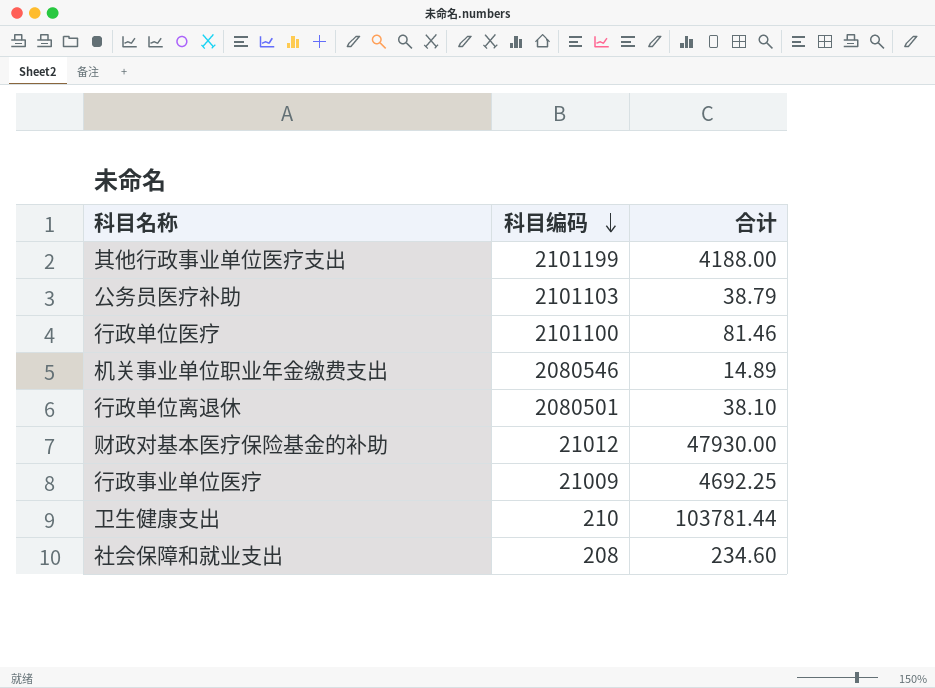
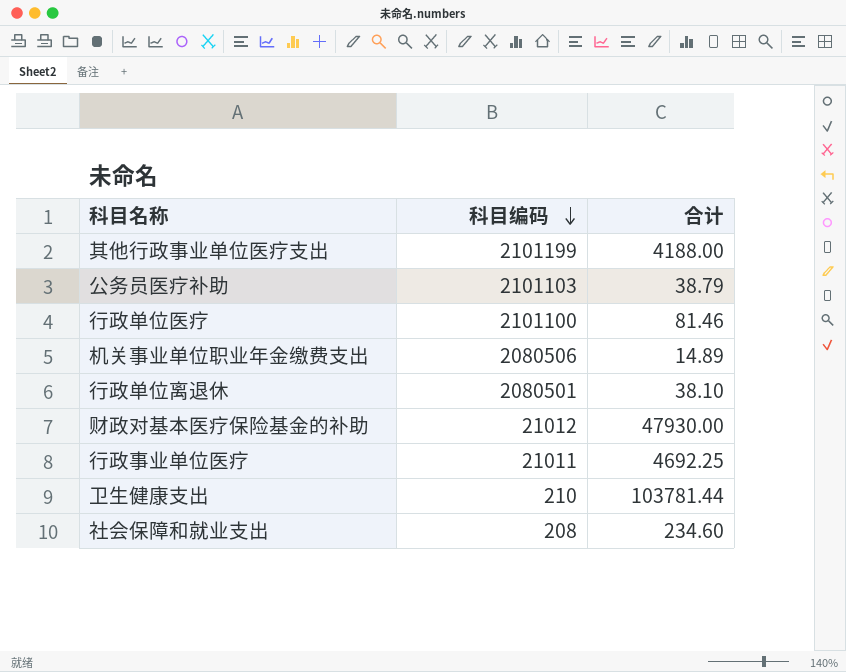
机关事业单位职业年金缴费支出 | 科目编码: 2080546 -> 2080506
行政事业单位医疗 | 科目编码: 21009 -> 21011

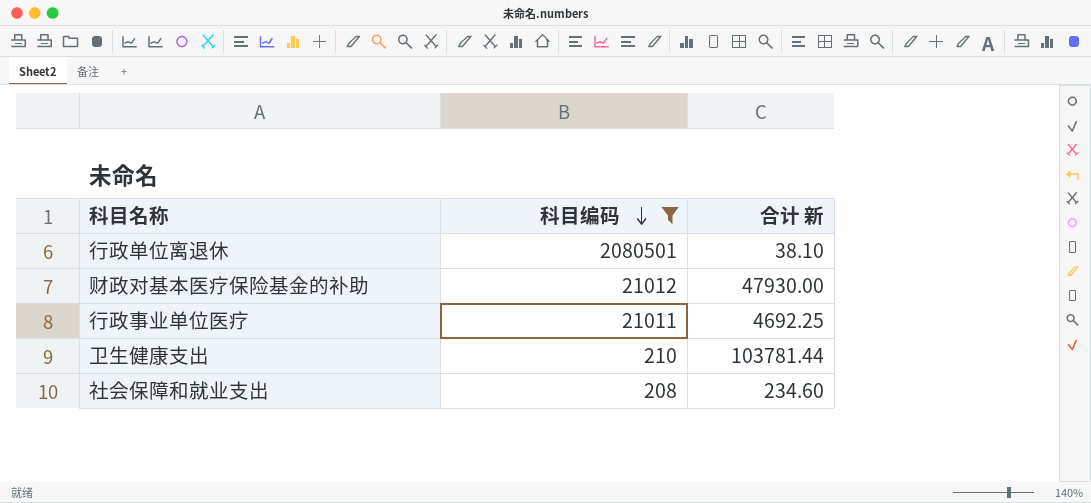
filter: none -> 科目编码 <= 2080501
column name: 合计 -> 合计 新

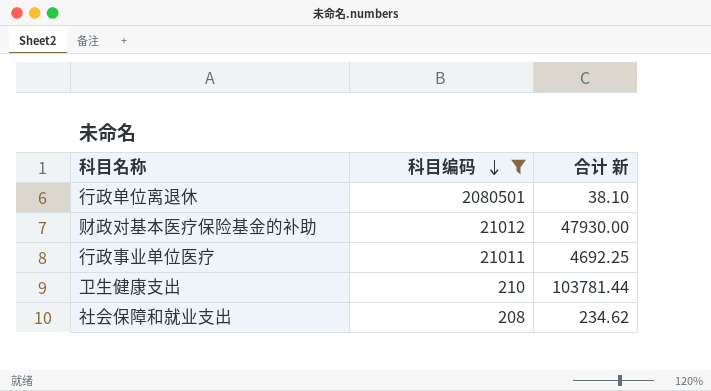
社会保障和就业支出 | 合计 新: 234.60 -> 234.62

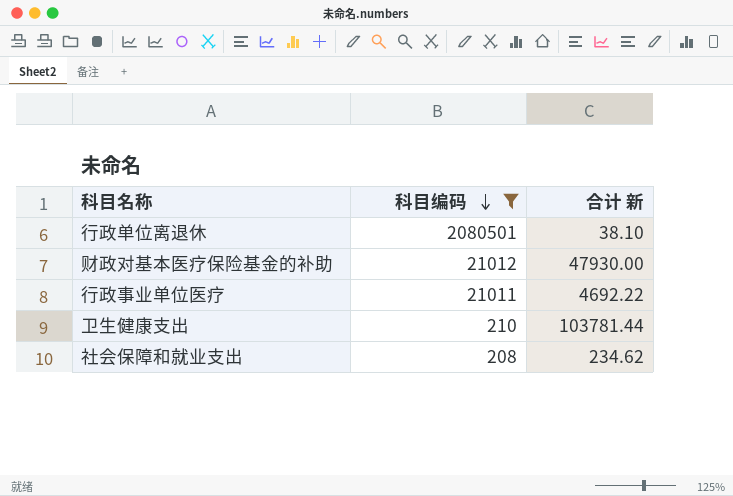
行政事业单位医疗 | 合计 新: 4692.25 -> 4692.22

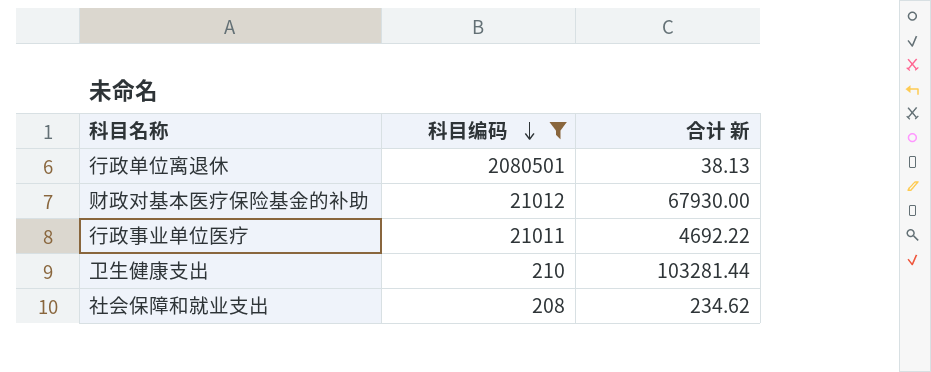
行政单位离退休 | 合计 新: 38.10 -> 38.13
财政对基本医疗保险基金的补助 | 合计 新: 47930.00 -> 67930.00
卫生健康支出 | 合计 新: 103781.44 -> 103281.44

